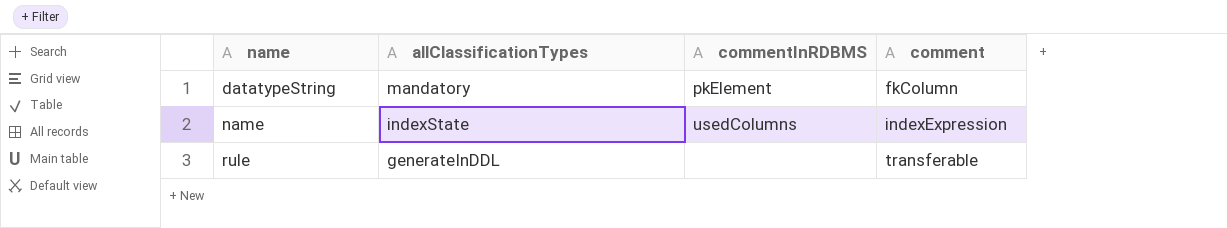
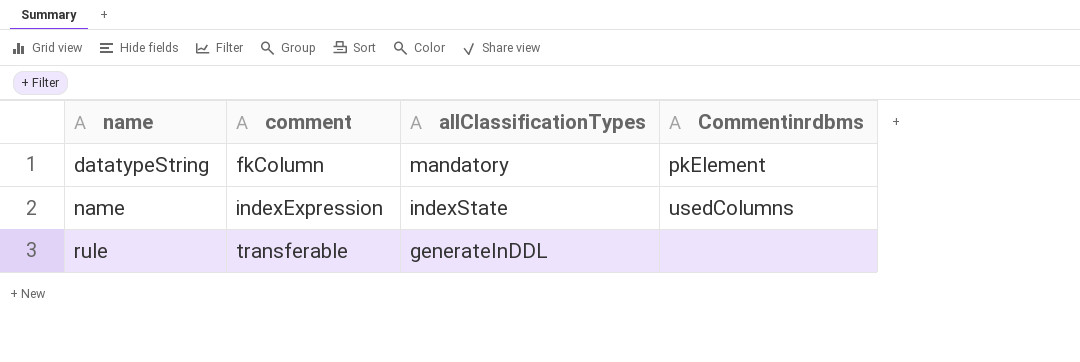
column comment | position: 4 -> 2
column name: commentInRDBMS -> Commentinrdbms

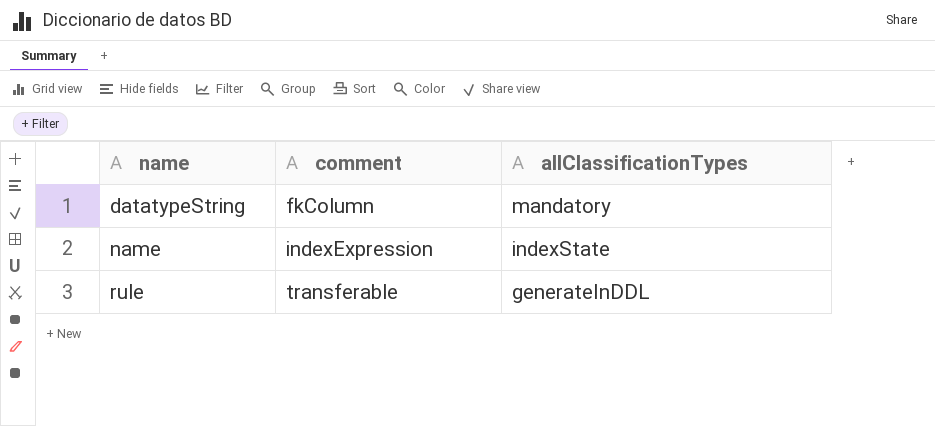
column Commentinrdbms | position: 4 -> none

